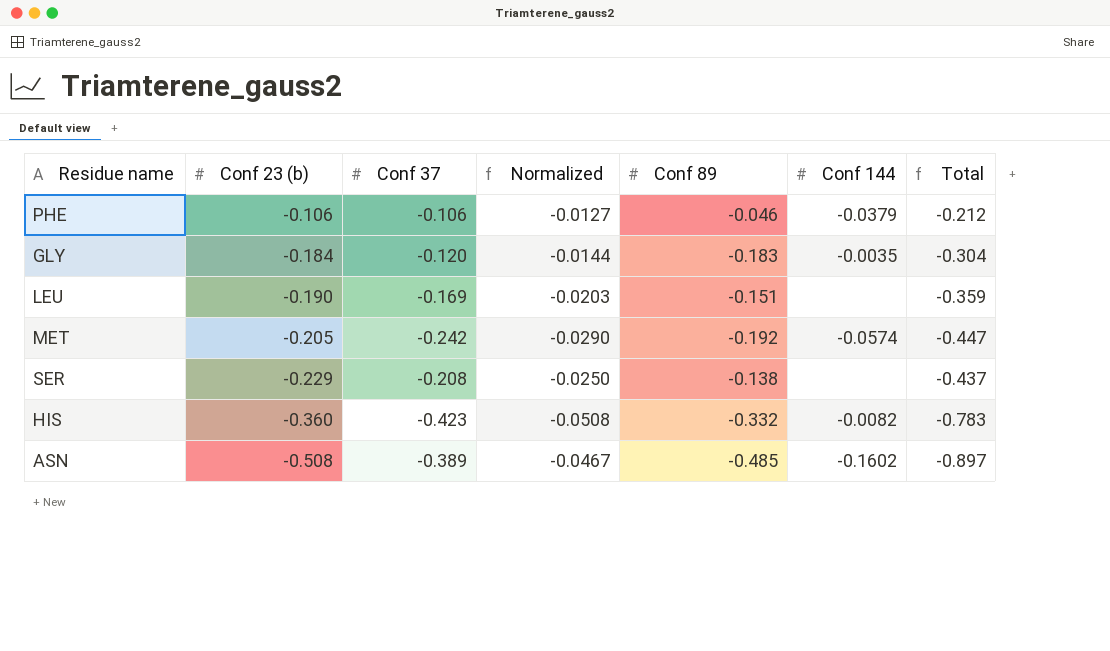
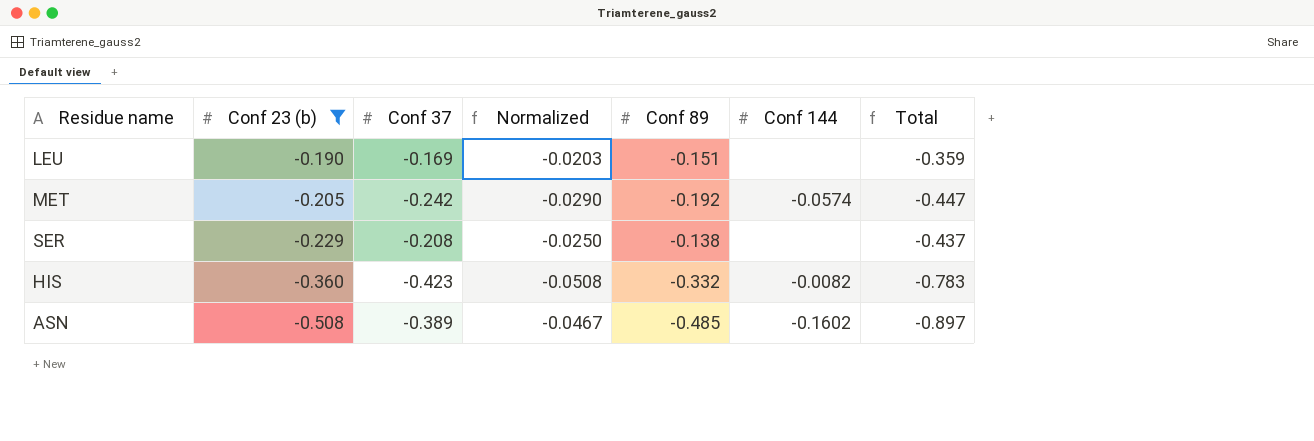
filter: none -> Conf 23 (b) <= -0.190

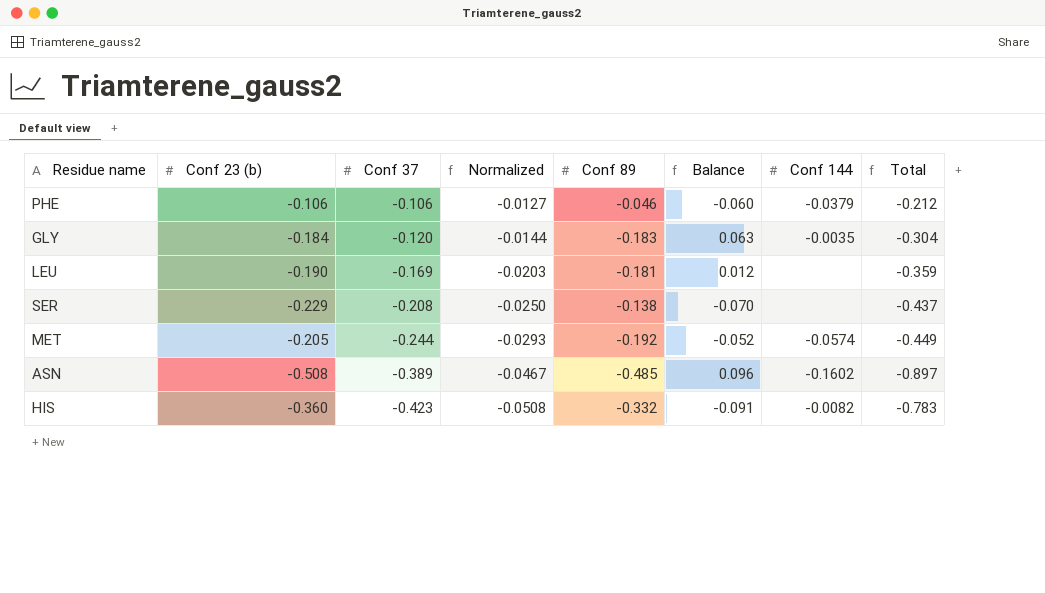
filter: Conf 23 (b) <= -0.190 -> none
row order: Conf 23 (b) descending -> Conf 37 descending
column Balance | formula: none -> [Conf 37] - [Conf 89]
LEU | Conf 89: -0.151 -> -0.181
MET | Conf 37: -0.242 -> -0.244
MET | Normalized: -0.0290 -> -0.0293
MET | Total: -0.447 -> -0.449

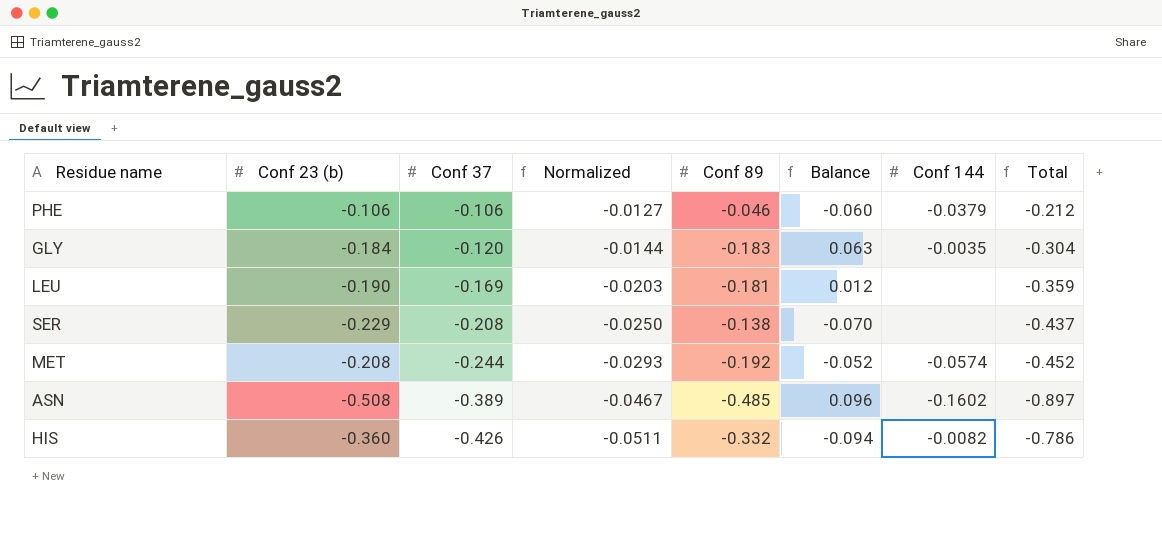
MET | Conf 23 (b): -0.205 -> -0.208
MET | Total: -0.449 -> -0.452
HIS | Conf 37: -0.423 -> -0.426
HIS | Normalized: -0.0508 -> -0.0511
HIS | Balance: -0.091 -> -0.094
HIS | Total: -0.783 -> -0.786

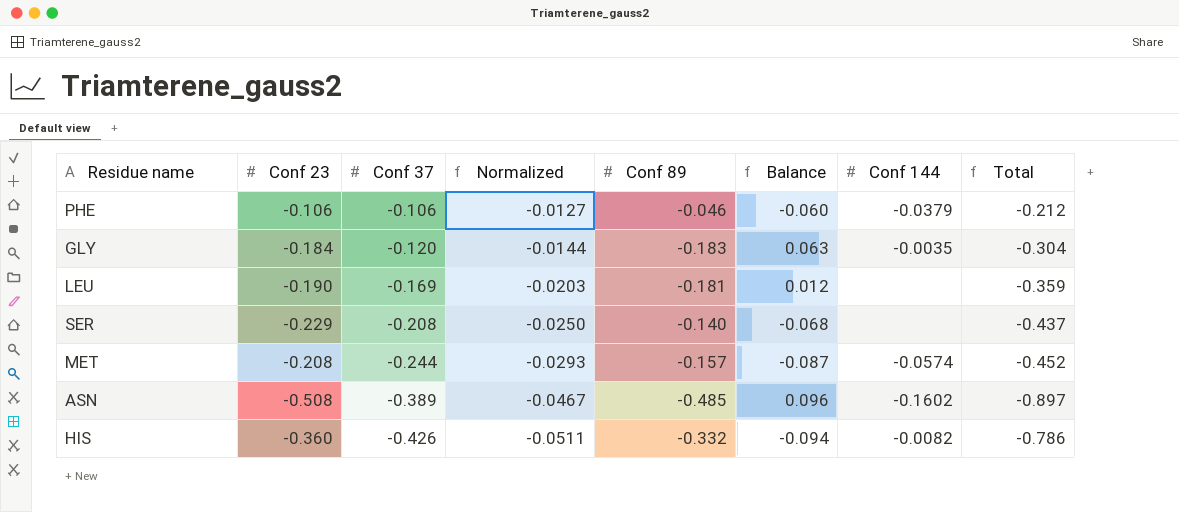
column name: Conf 23 (b) -> Conf 23
SER | Conf 89: -0.138 -> -0.140
SER | Balance: -0.070 -> -0.068
MET | Conf 89: -0.192 -> -0.157
MET | Balance: -0.052 -> -0.087

